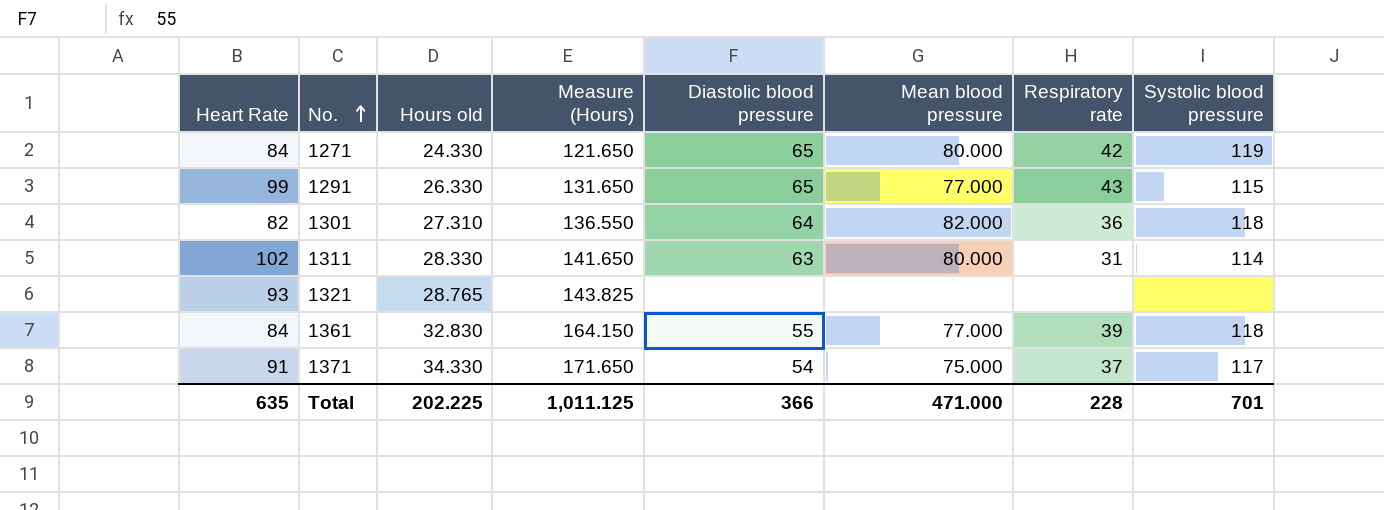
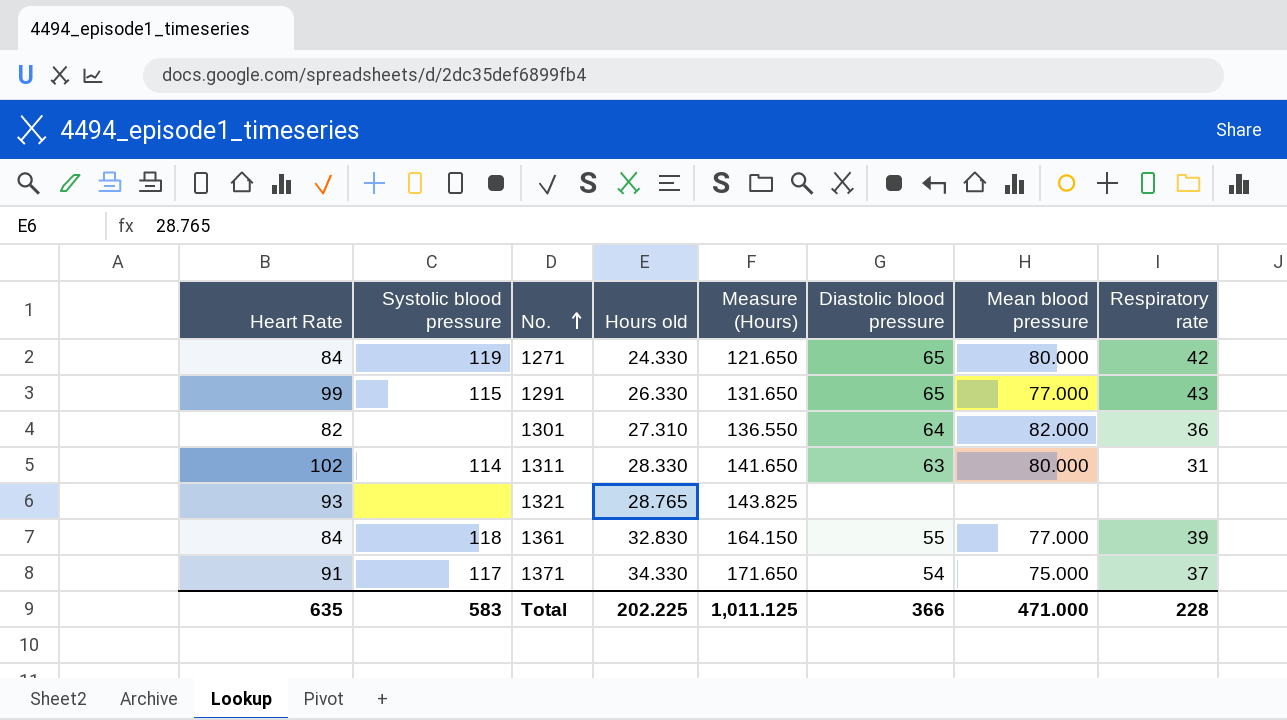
column Systolic blood pressure | position: 8 -> 2
1301 | Systolic blood pressure: 118 -> none
Total | Systolic blood pressure: 701 -> 583

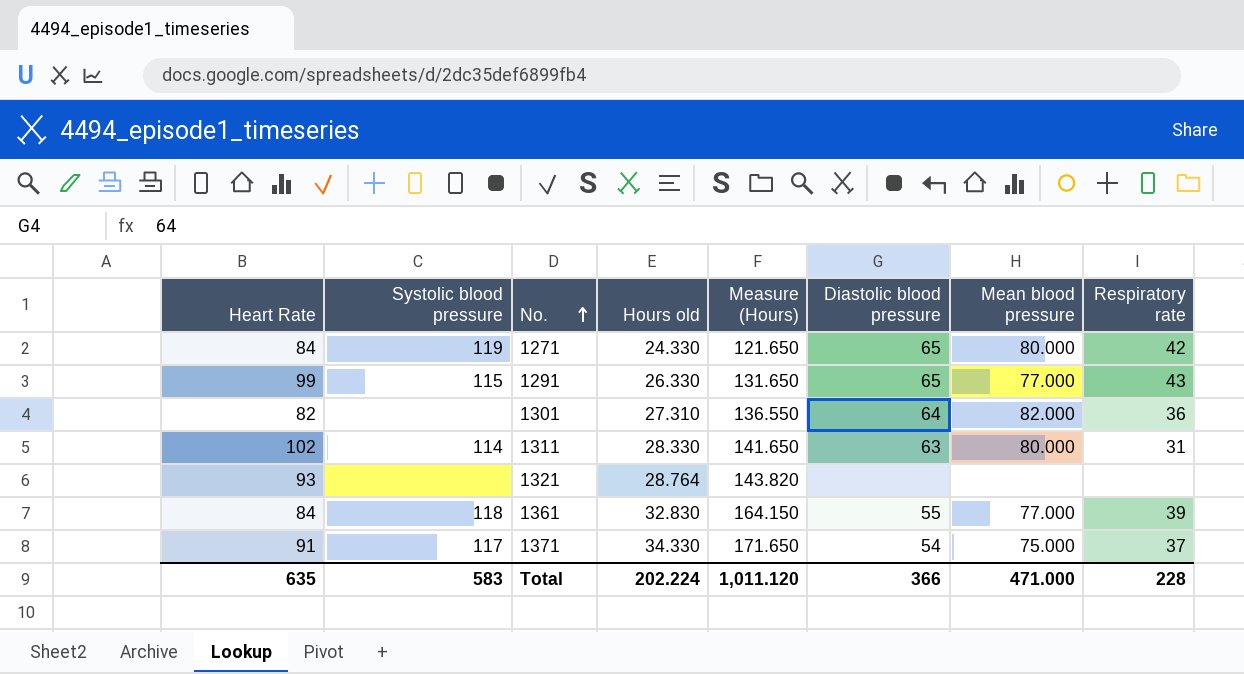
1321 | Hours old: 28.765 -> 28.764
1321 | Measure (Hours): 143.825 -> 143.820
Total | Hours old: 202.225 -> 202.224
Total | Measure (Hours): 1,011.125 -> 1,011.120

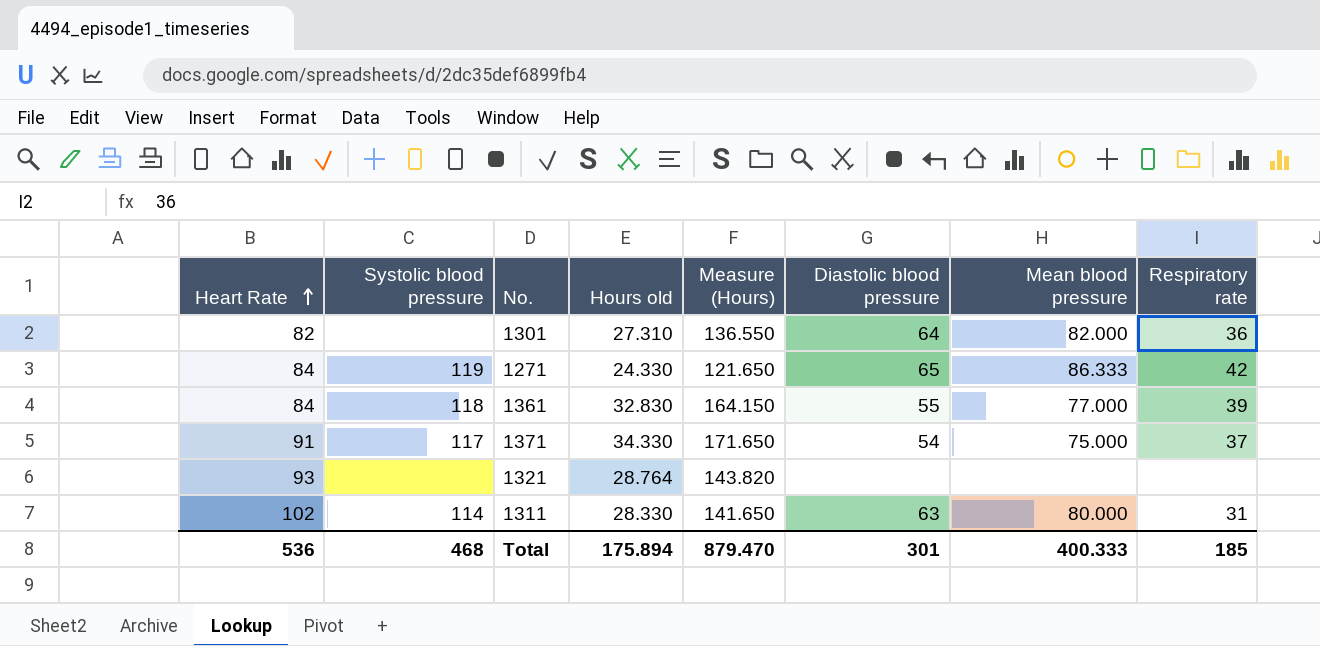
row order: No. ascending -> Heart Rate ascending
row 1291: 99 | 115 | 26.330 | 131.650 | 65 | 77.000 | 43 -> none
1271 | Mean blood pressure: 80.000 -> 86.333
Total | Heart Rate: 635 -> 536
Total | Systolic blood pressure: 583 -> 468
Total | Hours old: 202.224 -> 175.894
Total | Measure (Hours): 1,011.120 -> 879.470
Total | Diastolic blood pressure: 366 -> 301
Total | Mean blood pressure: 471.000 -> 400.333
Total | Respiratory rate: 228 -> 185

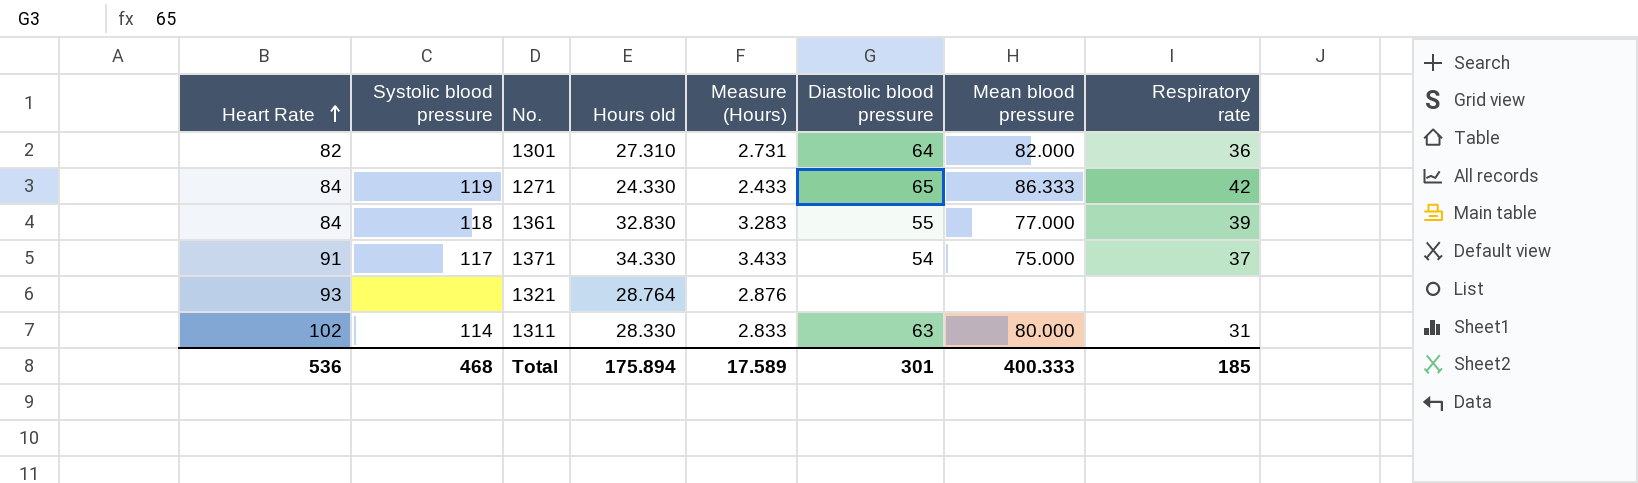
column Measure (Hours) | formula: [Hours old] * 5 -> [Hours old] * 0.1
Total | Measure (Hours): 879.470 -> 17.589

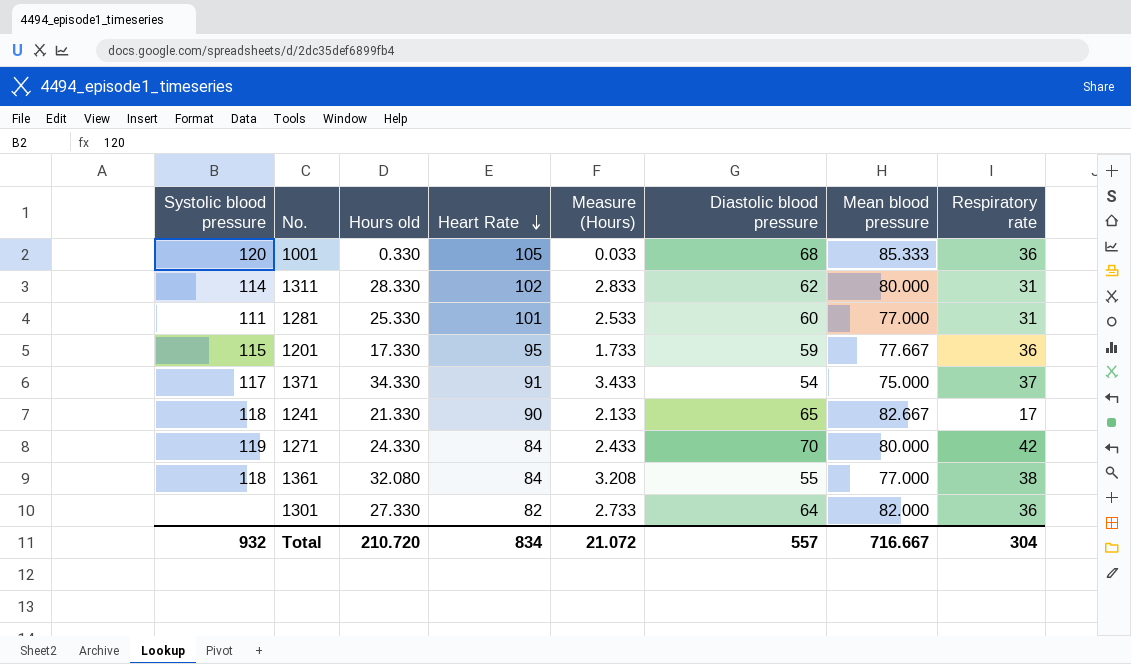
row order: Heart Rate ascending -> Heart Rate descending
column Heart Rate | position: 1 -> 4
row 1321: 93 | none | 28.764 | 2.876 | none | none | none -> none
row 1001: none -> 120 | 0.330 | 105 | 0.033 | 68 | 85.333 | 36
1311 | Diastolic blood pressure: 63 -> 62
row 1281: none -> 111 | 25.330 | 101 | 2.533 | 60 | 77.000 | 31
row 1201: none -> 115 | 17.330 | 95 | 1.733 | 59 | 77.667 | 36
row 1241: none -> 118 | 21.330 | 90 | 2.133 | 65 | 82.667 | 17
1271 | Diastolic blood pressure: 65 -> 70
1271 | Mean blood pressure: 86.333 -> 80.000
1361 | Hours old: 32.830 -> 32.080
1361 | Measure (Hours): 3.283 -> 3.208
1361 | Respiratory rate: 39 -> 38
1301 | Hours old: 27.310 -> 27.330
1301 | Measure (Hours): 2.731 -> 2.733
Total | Systolic blood pressure: 468 -> 932
Total | Hours old: 175.894 -> 210.720
Total | Heart Rate: 536 -> 834
Total | Measure (Hours): 17.589 -> 21.072
Total | Diastolic blood pressure: 301 -> 557
Total | Mean blood pressure: 400.333 -> 716.667
Total | Respiratory rate: 185 -> 304

